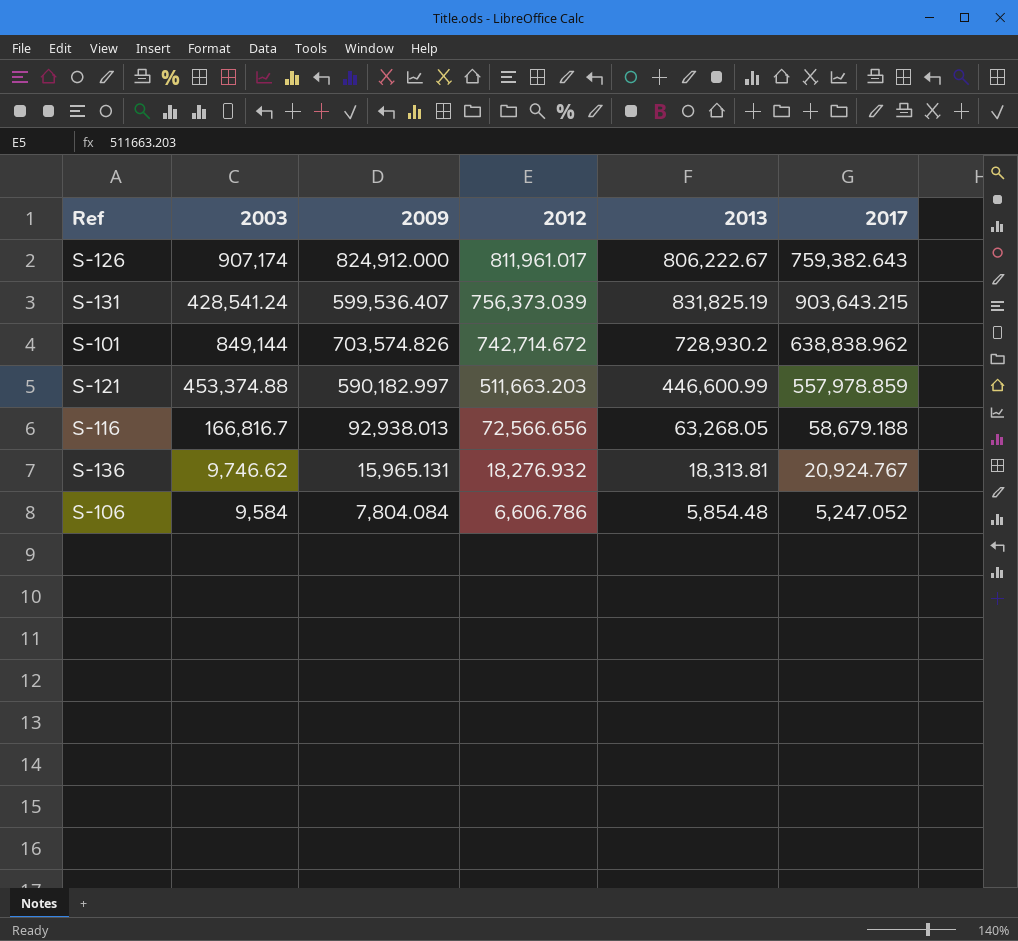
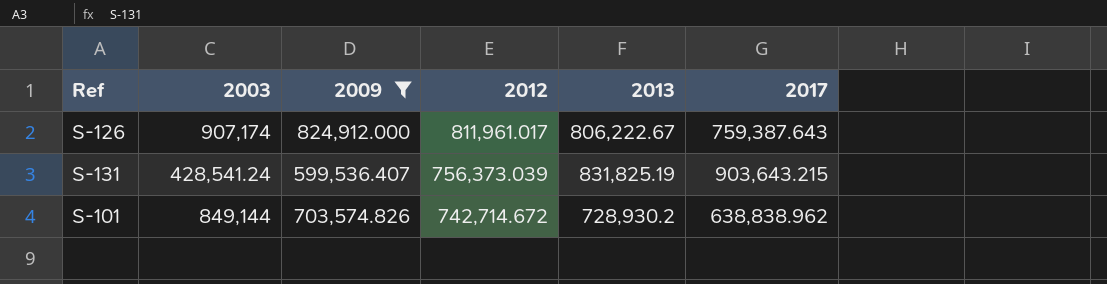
filter: none -> 2009 >= 599,536.407
S-126 | 2017: 759,382.643 -> 759,387.643

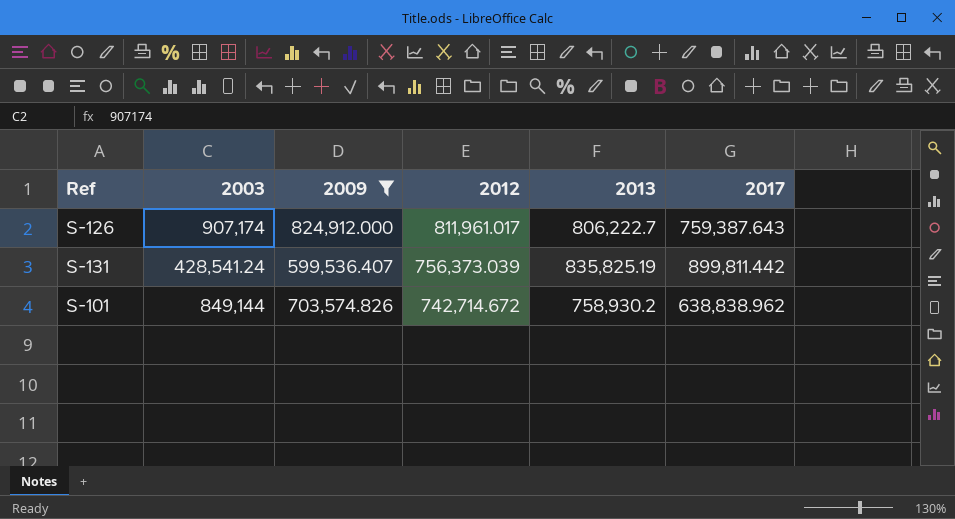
S-126 | 2013: 806,222.67 -> 806,222.7
S-131 | 2013: 831,825.19 -> 835,825.19
S-131 | 2017: 903,643.215 -> 899,811.442
S-101 | 2013: 728,930.2 -> 758,930.2

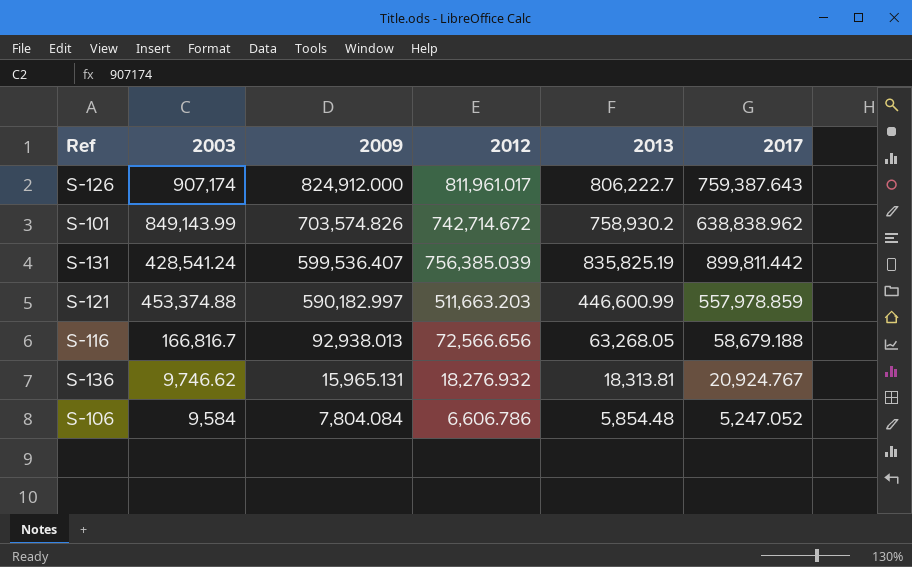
filter: 2009 >= 599,536.407 -> none
row order: 2012 descending -> 2009 descending
S-101 | 2003: 849,144 -> 849,143.99
S-131 | 2012: 756,373.039 -> 756,385.039

